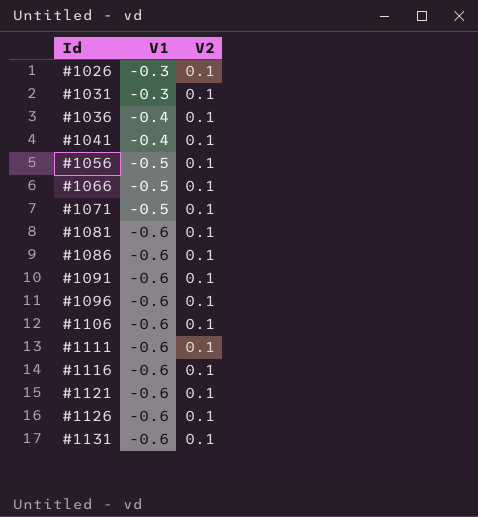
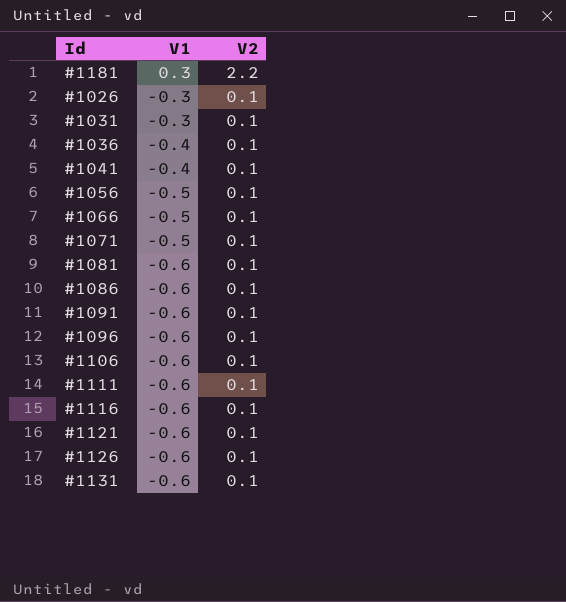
row #1181: none -> 0.3 | 2.2

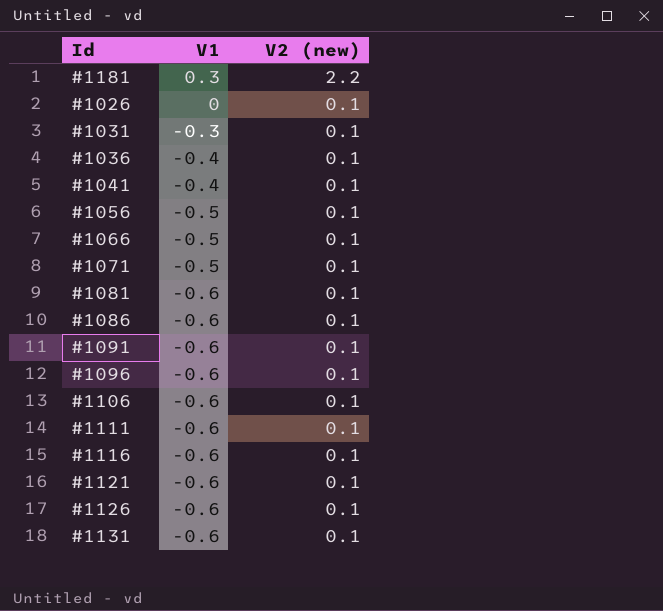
column name: V2 -> V2 (new)
#1026 | V1: -0.3 -> 0

